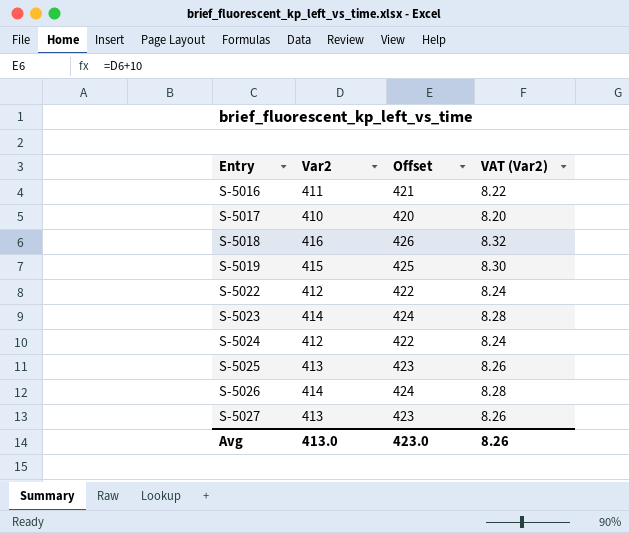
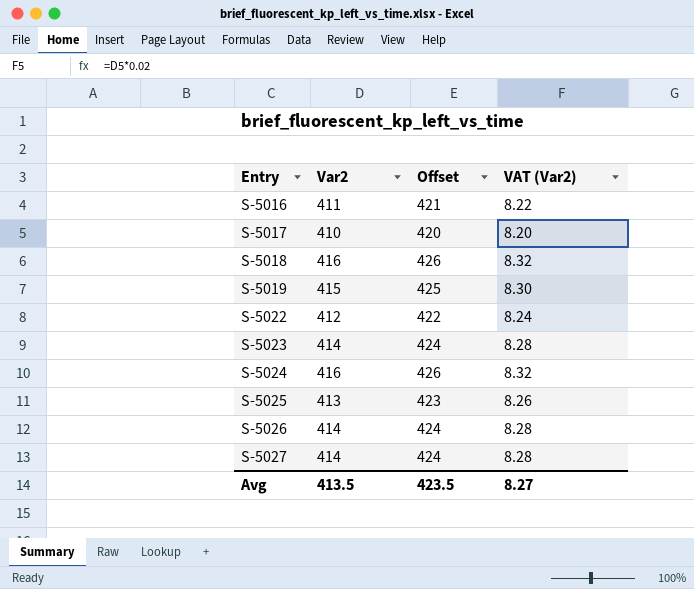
S-5024 | Var2: 412 -> 416
S-5024 | Offset: 422 -> 426
S-5024 | VAT (Var2): 8.24 -> 8.32
S-5027 | Var2: 413 -> 414
S-5027 | Offset: 423 -> 424
S-5027 | VAT (Var2): 8.26 -> 8.28
Avg | Var2: 413.0 -> 413.5
Avg | Offset: 423.0 -> 423.5
Avg | VAT (Var2): 8.26 -> 8.27

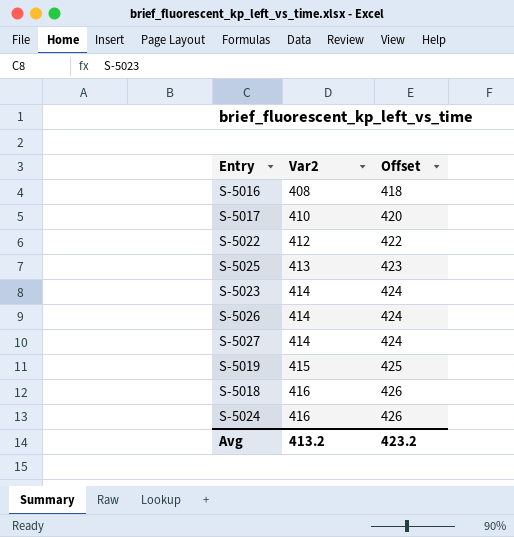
row order: Entry ascending -> Var2 ascending
column VAT (Var2) | formula: [Var2] * 0.02 -> none
S-5016 | Var2: 411 -> 408
S-5016 | Offset: 421 -> 418
Avg | Var2: 413.5 -> 413.2
Avg | Offset: 423.5 -> 423.2

